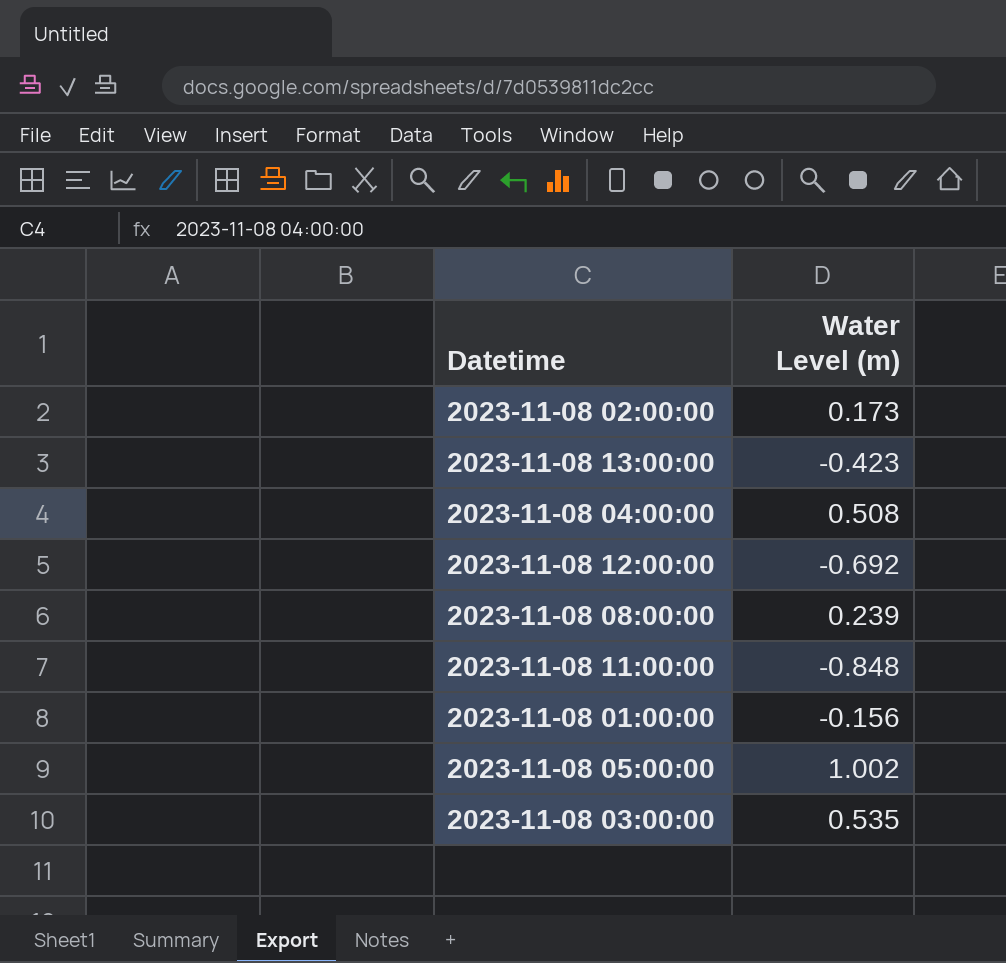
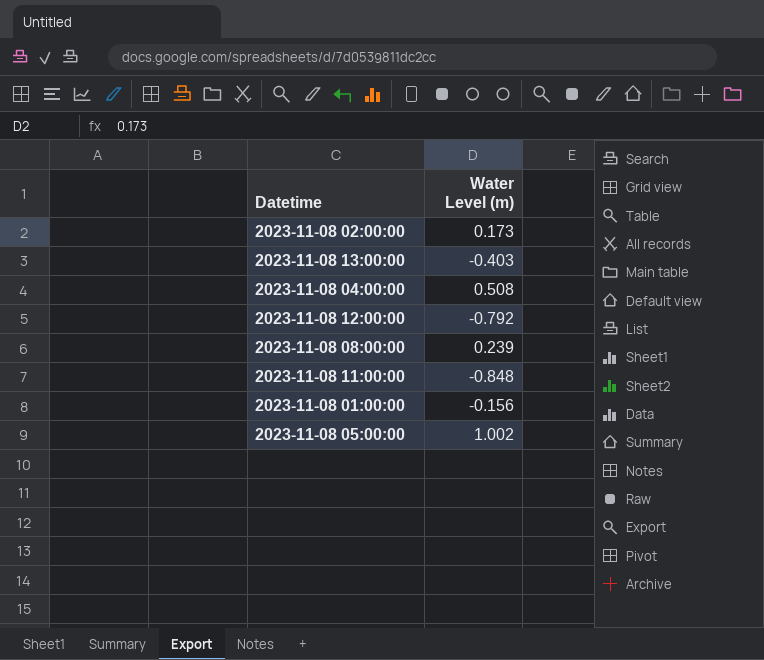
row 2023-11-08 03:00:00: 0.535 -> none
2023-11-08 13:00:00 | Water Level (m): -0.423 -> -0.403
2023-11-08 12:00:00 | Water Level (m): -0.692 -> -0.792

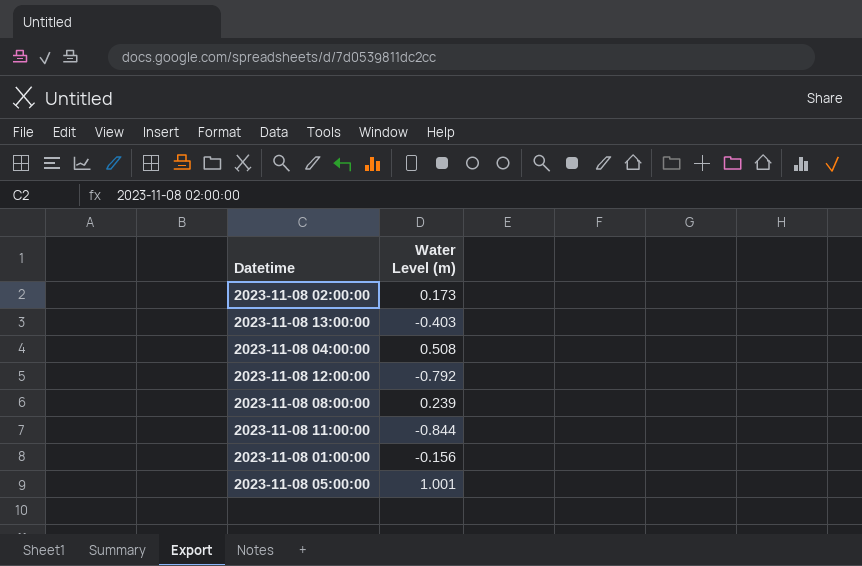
2023-11-08 11:00:00 | Water Level (m): -0.848 -> -0.844
2023-11-08 05:00:00 | Water Level (m): 1.002 -> 1.001

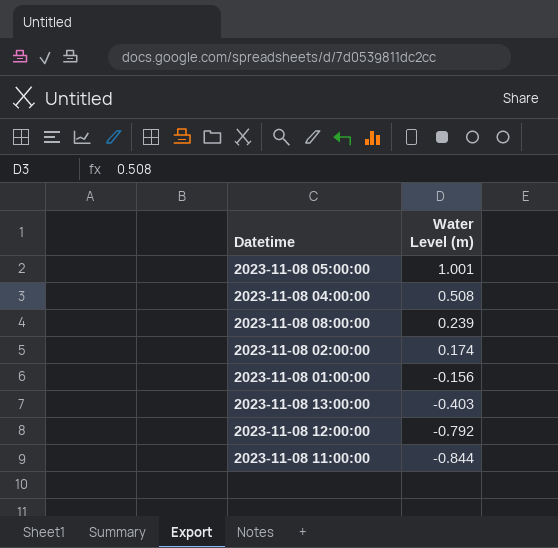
row order: none -> Water Level (m) descending
2023-11-08 02:00:00 | Water Level (m): 0.173 -> 0.174

